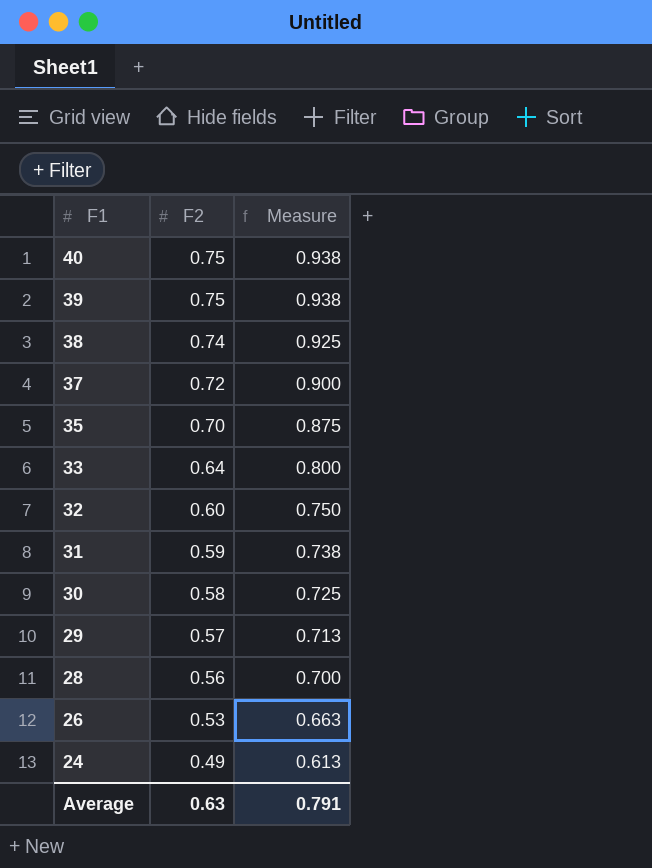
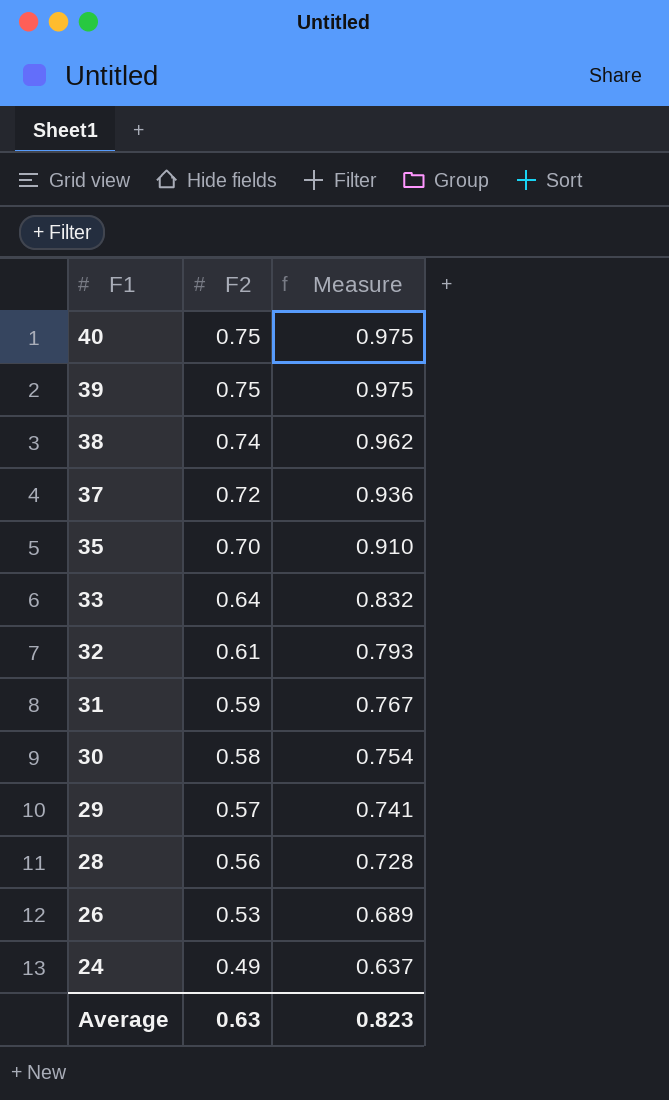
column Measure | formula: [F2] * 1.25 -> [F2] * 1.3
32 | F2: 0.60 -> 0.61
Average | Measure: 0.791 -> 0.823

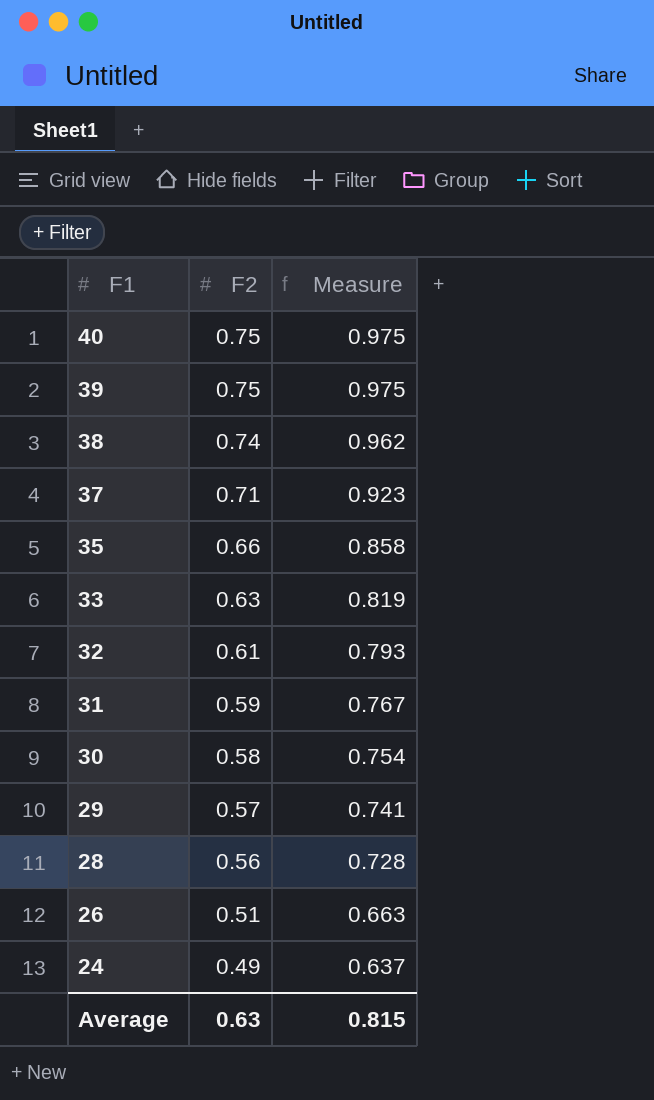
37 | F2: 0.72 -> 0.71
37 | Measure: 0.936 -> 0.923
35 | F2: 0.70 -> 0.66
35 | Measure: 0.910 -> 0.858
33 | F2: 0.64 -> 0.63
33 | Measure: 0.832 -> 0.819
26 | F2: 0.53 -> 0.51
26 | Measure: 0.689 -> 0.663
Average | Measure: 0.823 -> 0.815

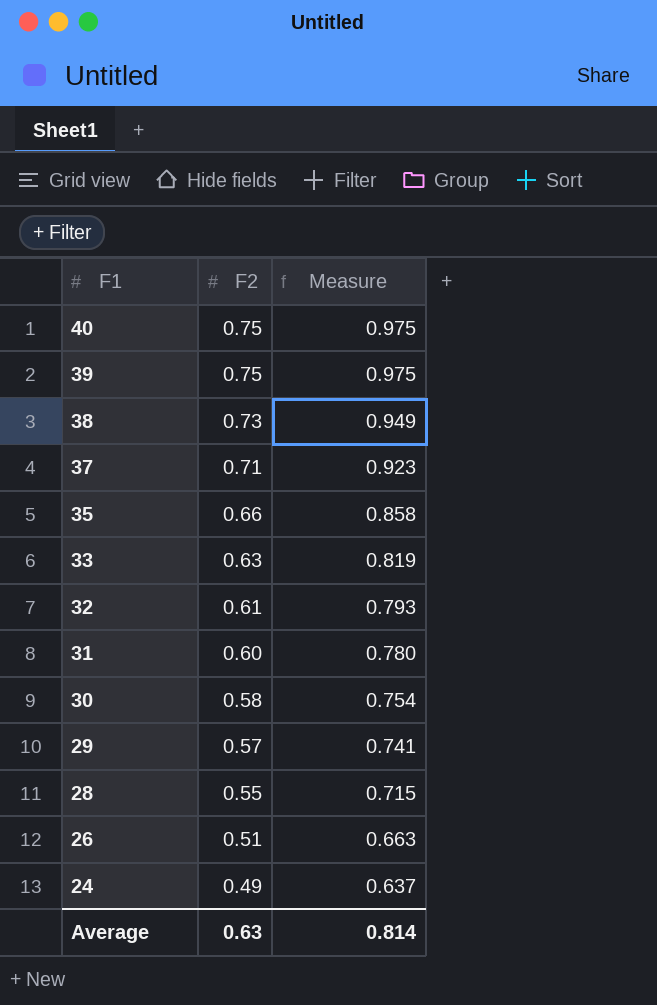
38 | F2: 0.74 -> 0.73
38 | Measure: 0.962 -> 0.949
31 | F2: 0.59 -> 0.60
31 | Measure: 0.767 -> 0.780
28 | F2: 0.56 -> 0.55
28 | Measure: 0.728 -> 0.715
Average | Measure: 0.815 -> 0.814

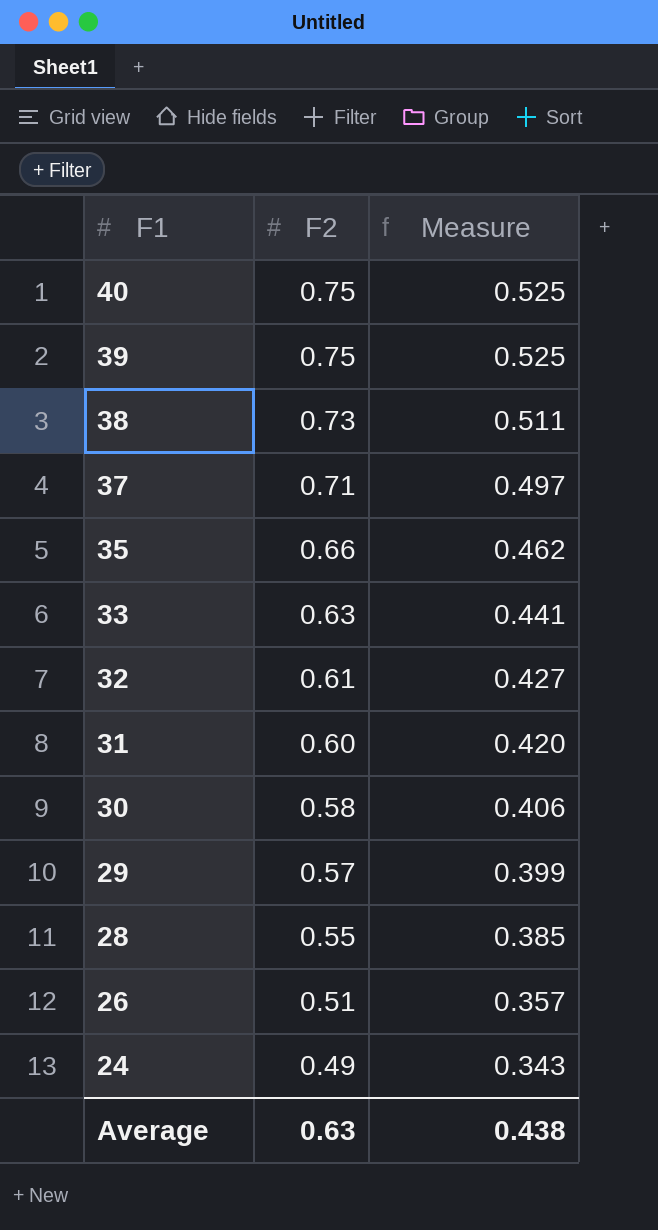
column Measure | formula: [F2] * 1.3 -> [F2] * 0.7
Average | Measure: 0.814 -> 0.438

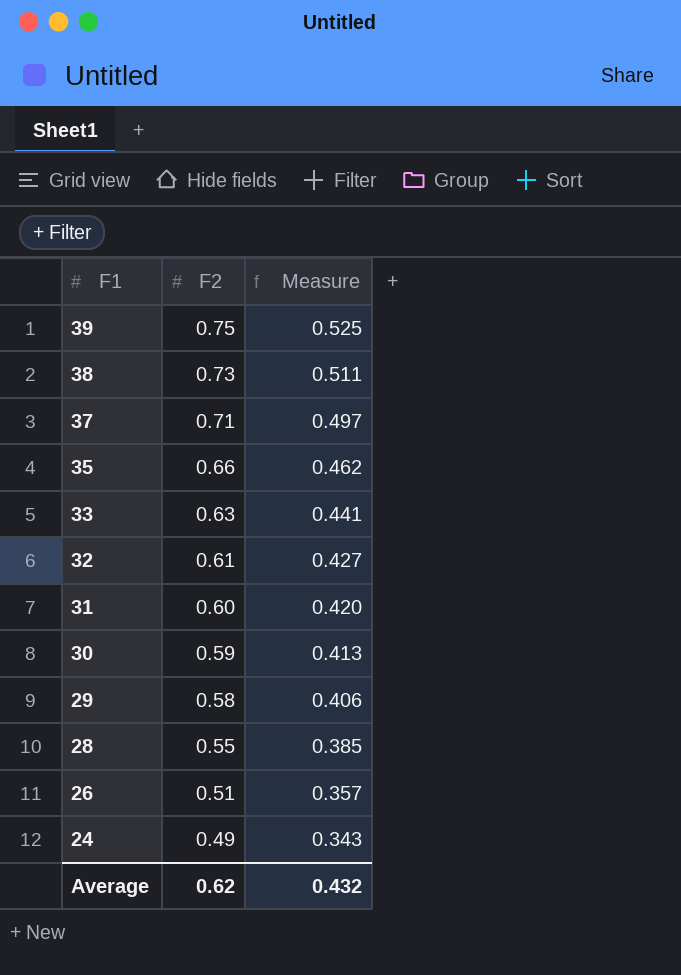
row 40: 0.75 | 0.525 -> none
30 | F2: 0.58 -> 0.59
30 | Measure: 0.406 -> 0.413
29 | F2: 0.57 -> 0.58
29 | Measure: 0.399 -> 0.406
Average | F2: 0.63 -> 0.62
Average | Measure: 0.438 -> 0.432

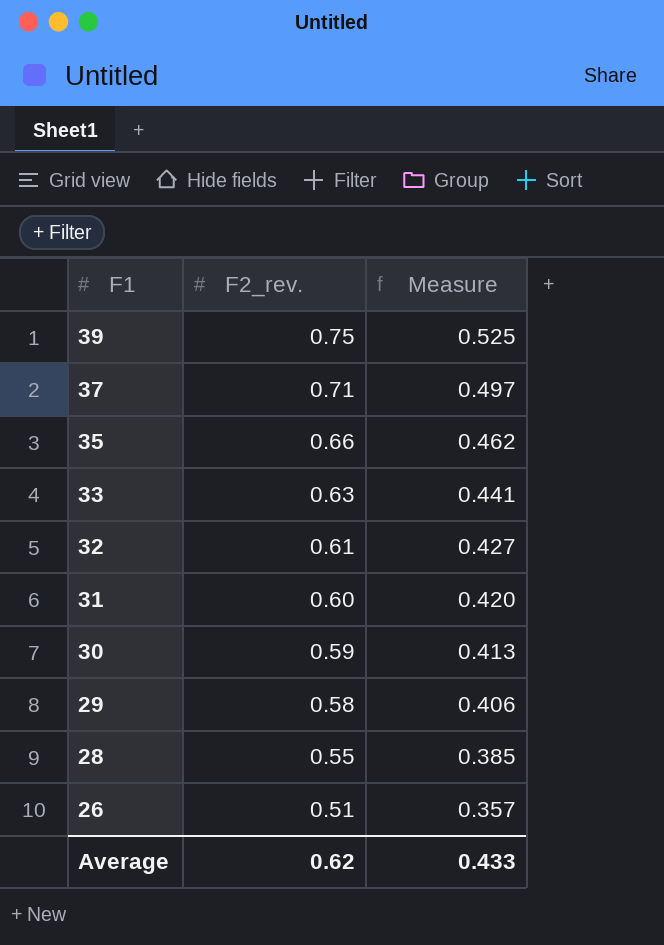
column name: F2 -> F2_rev.
row 38: 0.73 | 0.511 -> none
row 24: 0.49 | 0.343 -> none
Average | Measure: 0.432 -> 0.433

